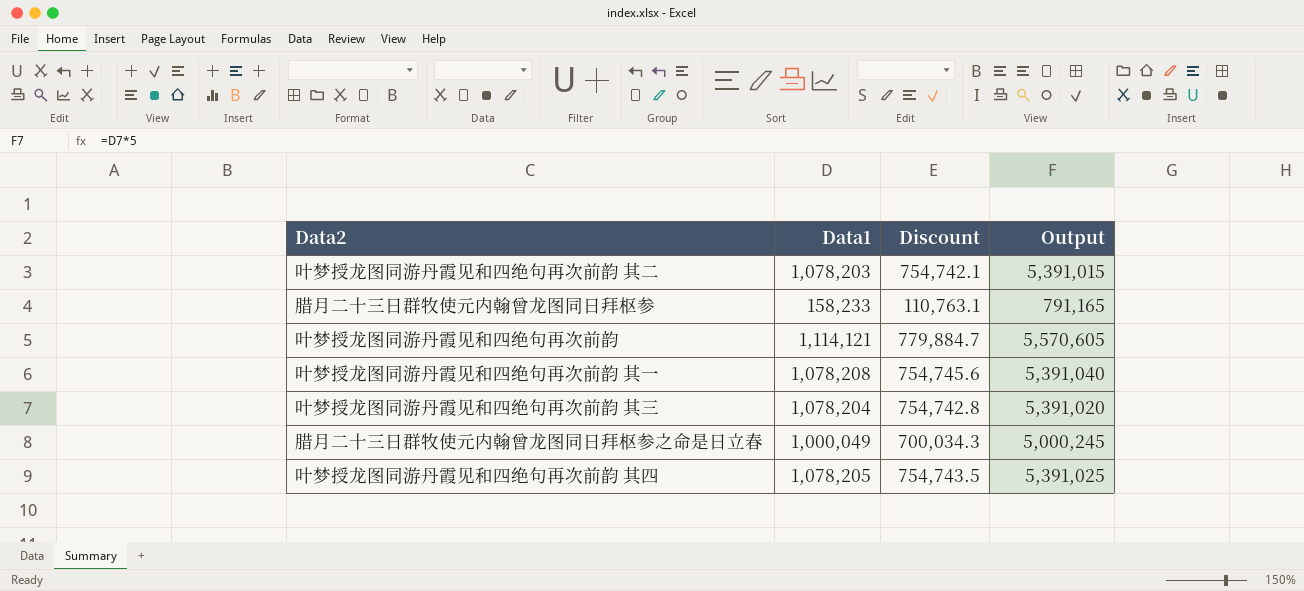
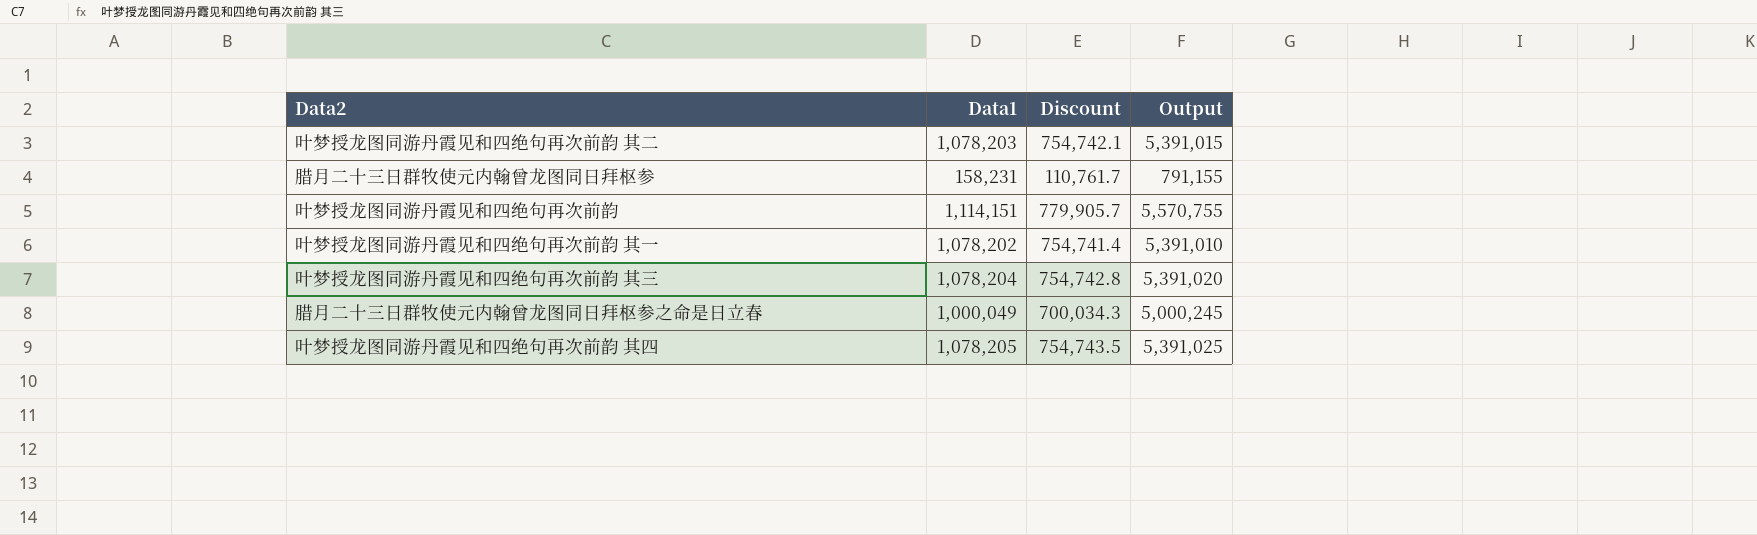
腊月二十三日群牧使元内翰曾龙图同日拜枢参 | Data1: 158,233 -> 158,231
腊月二十三日群牧使元内翰曾龙图同日拜枢参 | Discount: 110,763.1 -> 110,761.7
腊月二十三日群牧使元内翰曾龙图同日拜枢参 | Output: 791,165 -> 791,155
叶梦授龙图同游丹霞见和四绝句再次前韵 | Data1: 1,114,121 -> 1,114,151
叶梦授龙图同游丹霞见和四绝句再次前韵 | Discount: 779,884.7 -> 779,905.7
叶梦授龙图同游丹霞见和四绝句再次前韵 | Output: 5,570,605 -> 5,570,755
叶梦授龙图同游丹霞见和四绝句再次前韵 其一 | Data1: 1,078,208 -> 1,078,202
叶梦授龙图同游丹霞见和四绝句再次前韵 其一 | Discount: 754,745.6 -> 754,741.4
叶梦授龙图同游丹霞见和四绝句再次前韵 其一 | Output: 5,391,040 -> 5,391,010

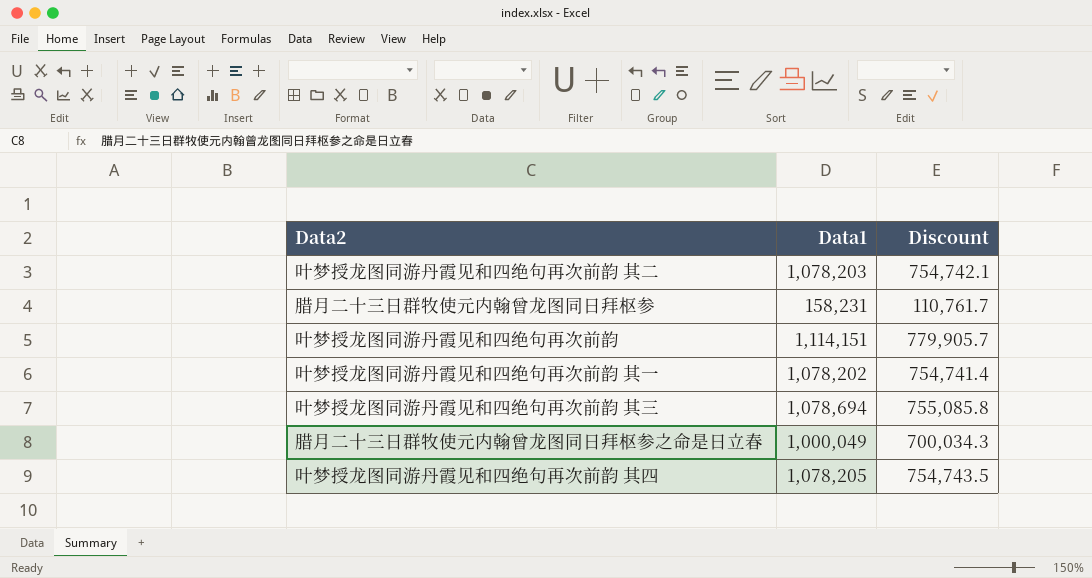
column Output | formula: [Data1] * 5 -> none
叶梦授龙图同游丹霞见和四绝句再次前韵 其三 | Data1: 1,078,204 -> 1,078,694
叶梦授龙图同游丹霞见和四绝句再次前韵 其三 | Discount: 754,742.8 -> 755,085.8

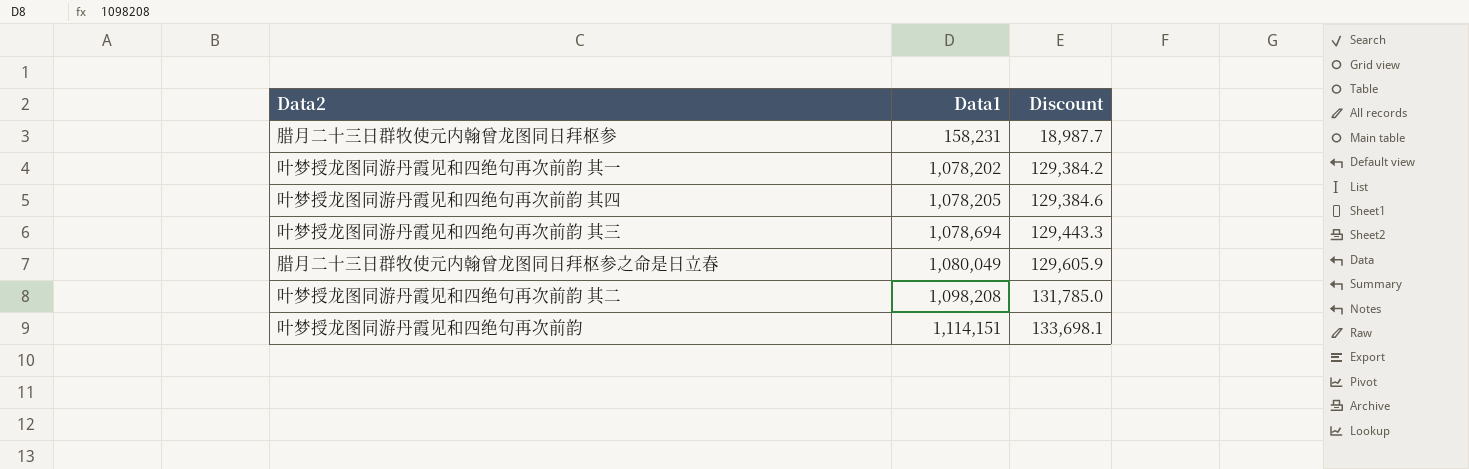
row order: none -> Data1 ascending
column Discount | formula: [Data1] * 0.7 -> [Data1] * 0.12
腊月二十三日群牧使元内翰曾龙图同日拜枢参之命是日立春 | Data1: 1,000,049 -> 1,080,049
叶梦授龙图同游丹霞见和四绝句再次前韵 其二 | Data1: 1,078,203 -> 1,098,208

